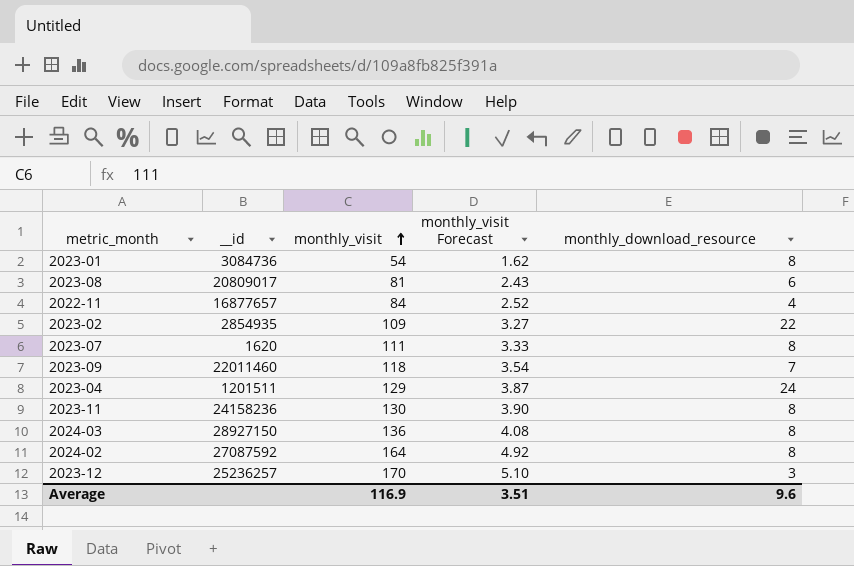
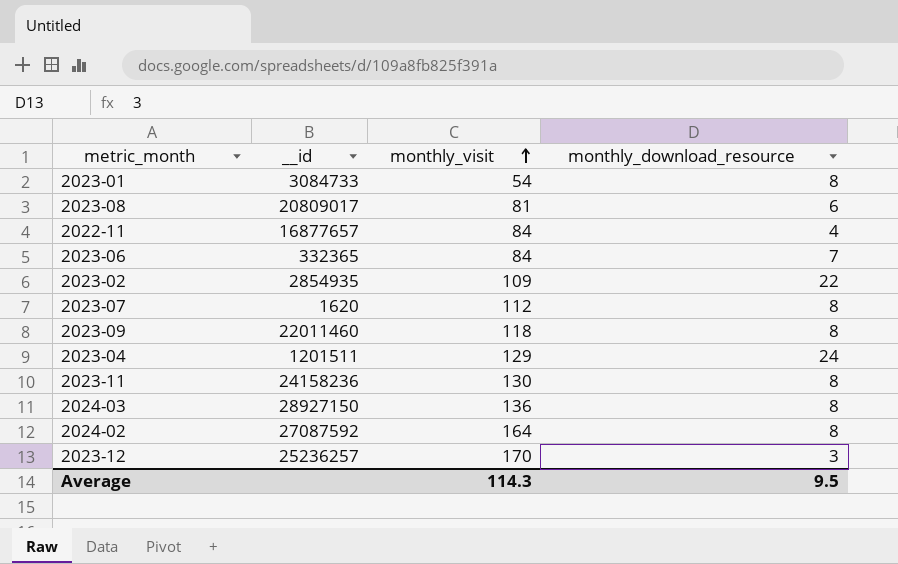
column monthly_visit Forecast | formula: [monthly_visit] * 0.03 -> none
2023-01 | __id: 3084736 -> 3084733
row 2023-06: none -> 332365 | 84 | 7
2023-07 | monthly_visit: 111 -> 112
2023-09 | monthly_download_resource: 7 -> 8
Average | monthly_visit: 116.9 -> 114.3
Average | monthly_download_resource: 9.6 -> 9.5

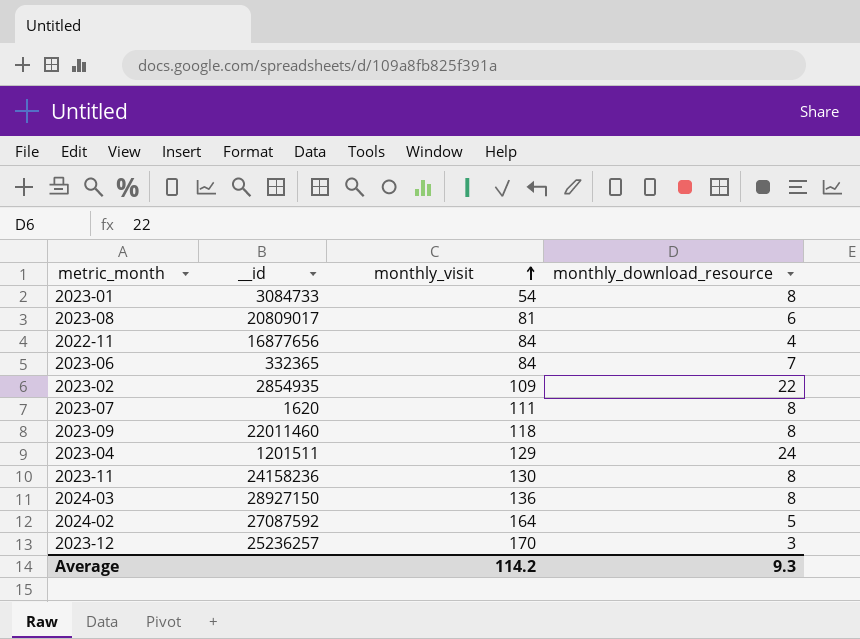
2022-11 | __id: 16877657 -> 16877656
2023-07 | monthly_visit: 112 -> 111
2024-02 | monthly_download_resource: 8 -> 5
Average | monthly_visit: 114.3 -> 114.2
Average | monthly_download_resource: 9.5 -> 9.3

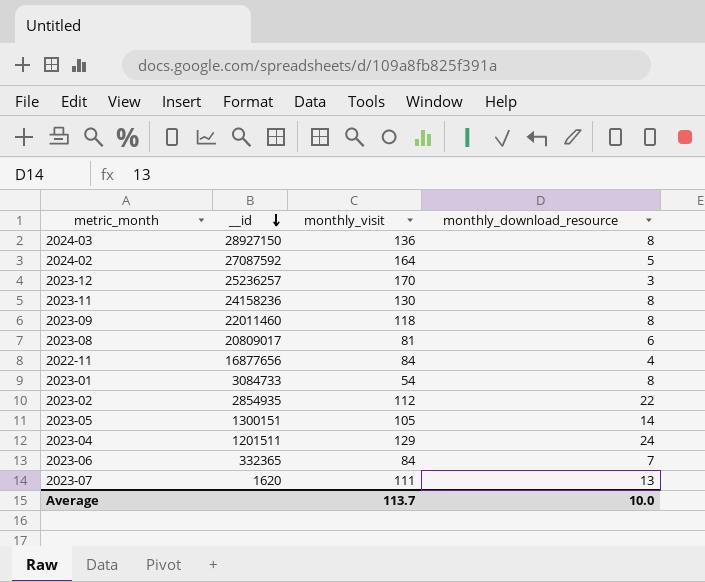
row order: monthly_visit ascending -> __id descending
2023-02 | monthly_visit: 109 -> 112
row 2023-05: none -> 1300151 | 105 | 14
2023-07 | monthly_download_resource: 8 -> 13
Average | monthly_visit: 114.2 -> 113.7
Average | monthly_download_resource: 9.3 -> 10.0

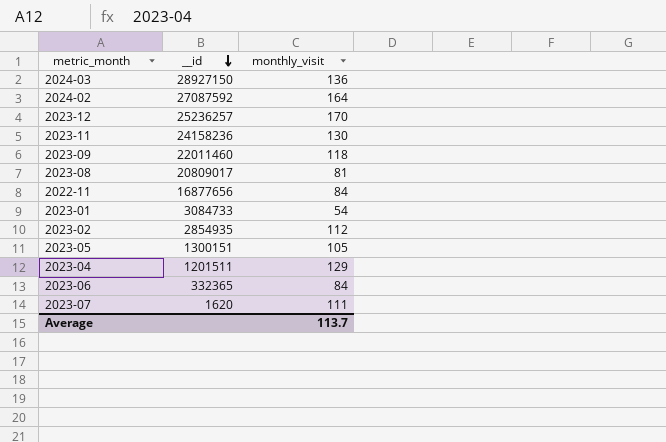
column monthly_download_resource | position: 4 -> none

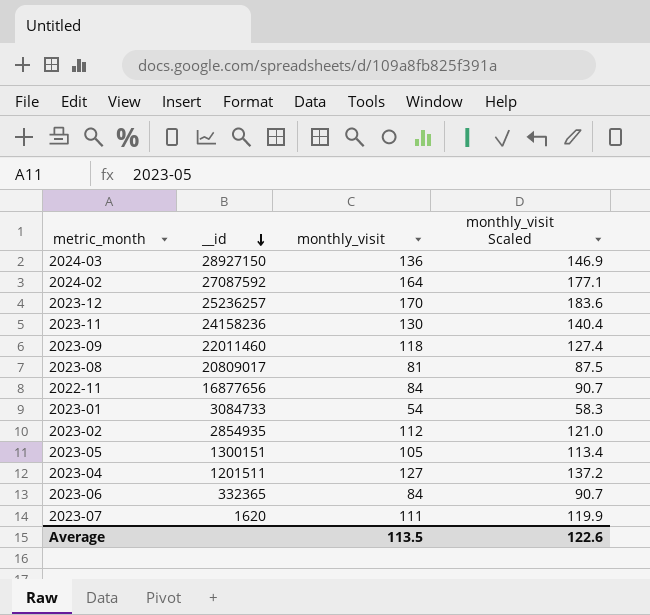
column monthly_visit Scaled | formula: none -> [monthly_visit] * 1.08
2023-04 | monthly_visit: 129 -> 127
Average | monthly_visit: 113.7 -> 113.5

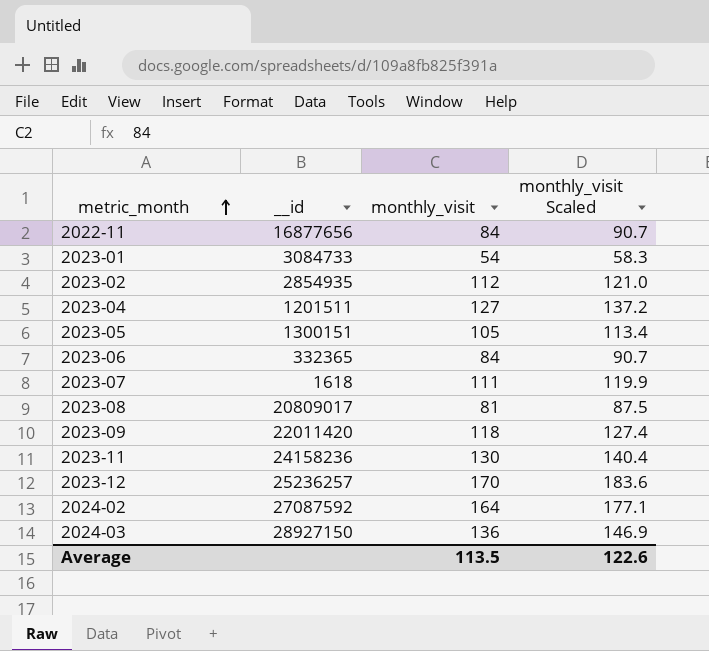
row order: __id descending -> metric_month ascending
2023-07 | __id: 1620 -> 1618
2023-09 | __id: 22011460 -> 22011420

